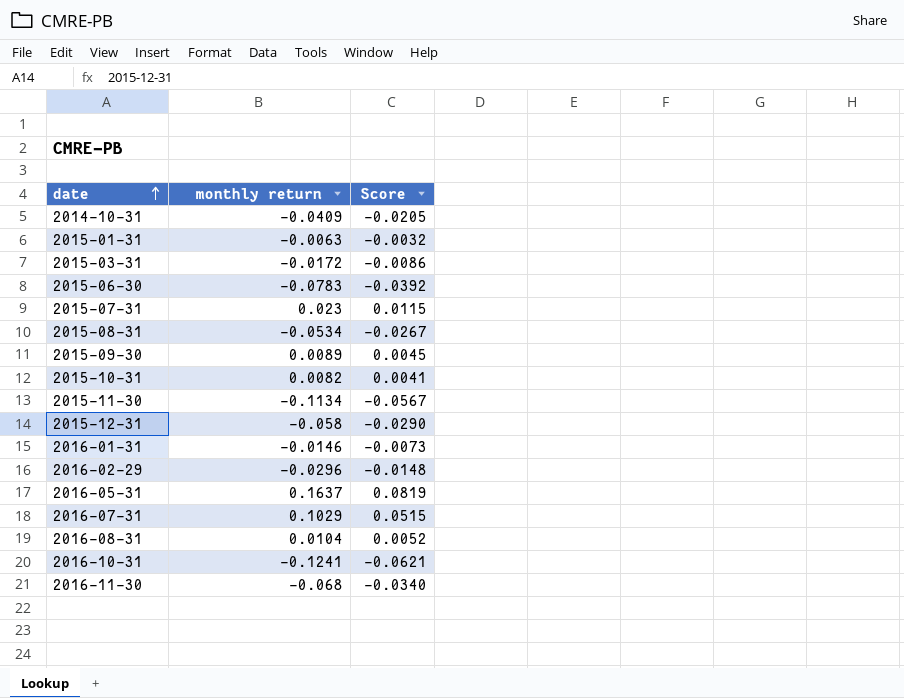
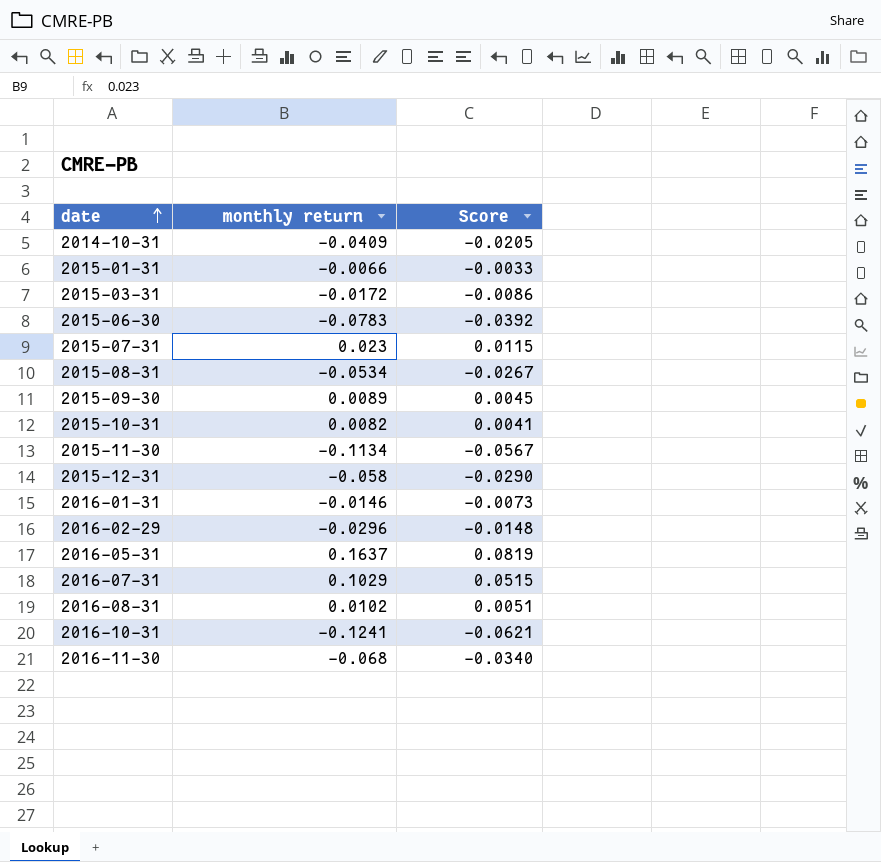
2015-01-31 | monthly return: -0.0063 -> -0.0066
2015-01-31 | Score: -0.0032 -> -0.0033
2016-08-31 | monthly return: 0.0104 -> 0.0102
2016-08-31 | Score: 0.0052 -> 0.0051

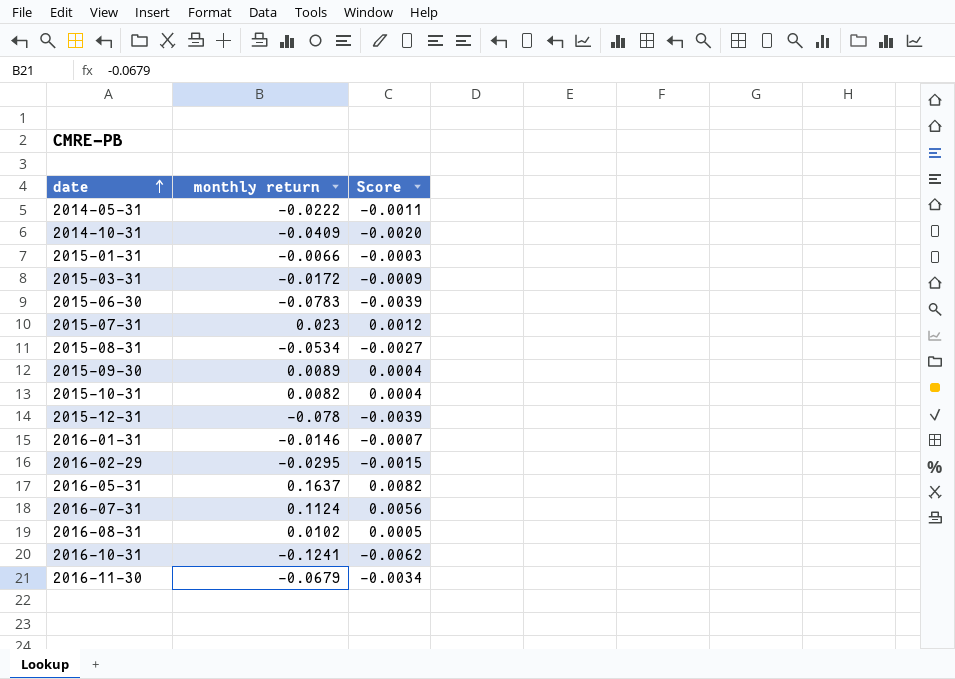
column Score | formula: [monthly return] * 0.5 -> [monthly return] * 0.05
row 2015-11-30: -0.1134 | -0.0567 -> none
row 2014-05-31: none -> -0.0222 | -0.0011
2015-12-31 | monthly return: -0.058 -> -0.078
2016-02-29 | monthly return: -0.0296 -> -0.0295
2016-07-31 | monthly return: 0.1029 -> 0.1124
2016-11-30 | monthly return: -0.068 -> -0.0679

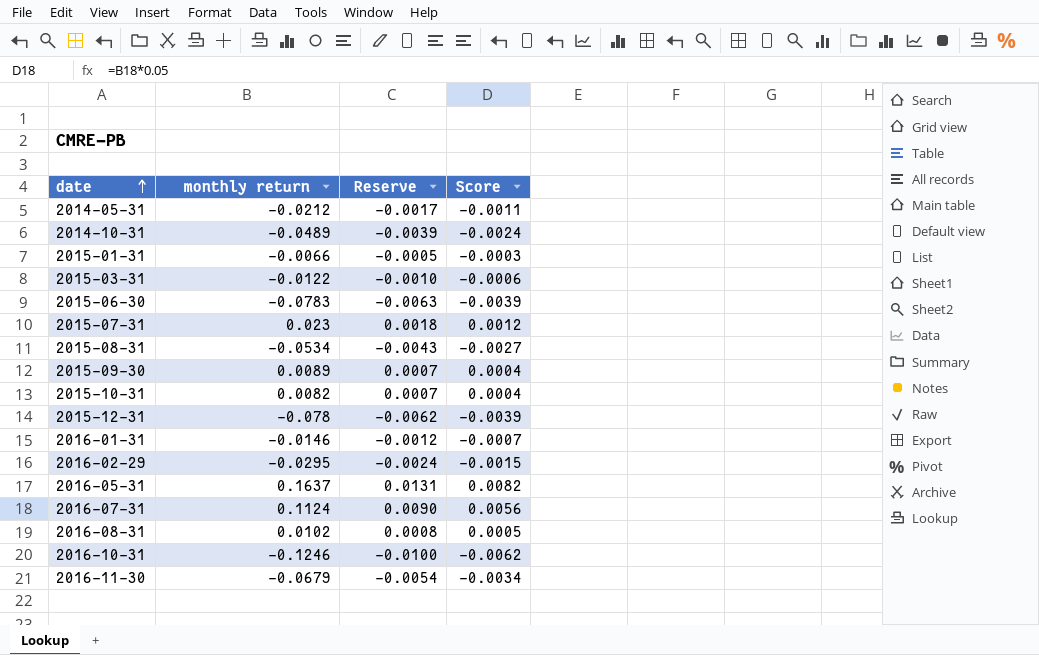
column Reserve | formula: none -> [monthly return] * 0.08
2014-05-31 | monthly return: -0.0222 -> -0.0212
2014-10-31 | monthly return: -0.0409 -> -0.0489
2014-10-31 | Score: -0.0020 -> -0.0024
2015-03-31 | monthly return: -0.0172 -> -0.0122
2015-03-31 | Score: -0.0009 -> -0.0006
2016-10-31 | monthly return: -0.1241 -> -0.1246

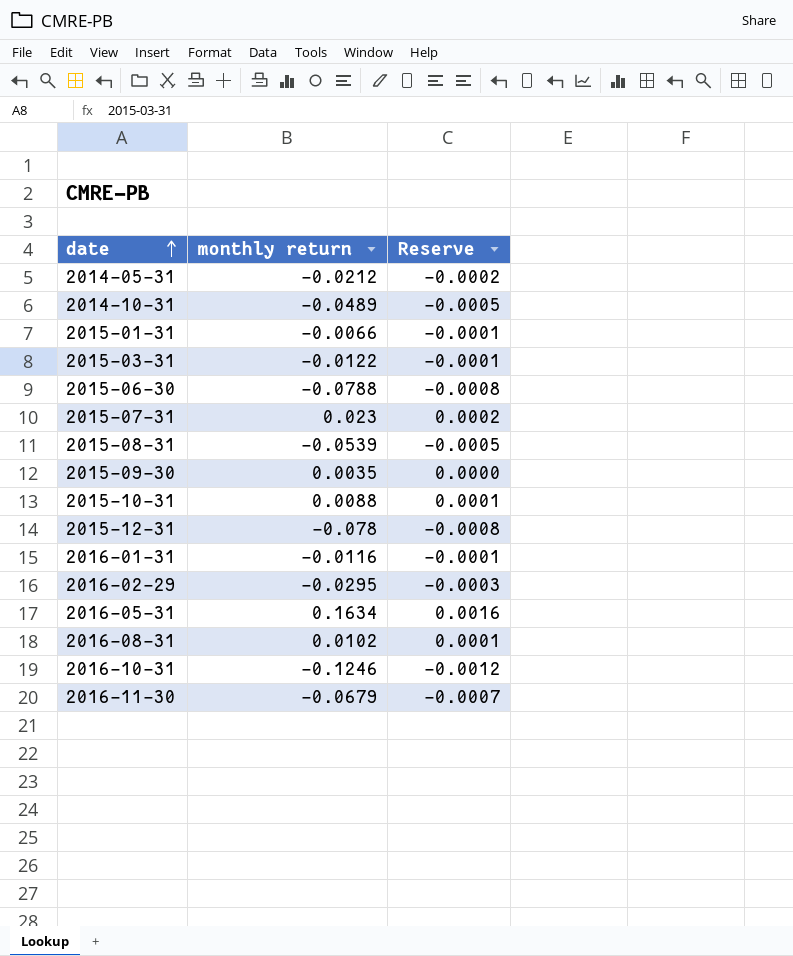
column Score | formula: [monthly return] * 0.05 -> none
column Reserve | formula: [monthly return] * 0.08 -> [monthly return] * 0.01
row 2016-07-31: 0.1124 | 0.0090 | 0.0056 -> none
2015-06-30 | monthly return: -0.0783 -> -0.0788
2015-08-31 | monthly return: -0.0534 -> -0.0539
2015-09-30 | monthly return: 0.0089 -> 0.0035
2015-10-31 | monthly return: 0.0082 -> 0.0088
2016-01-31 | monthly return: -0.0146 -> -0.0116
2016-05-31 | monthly return: 0.1637 -> 0.1634

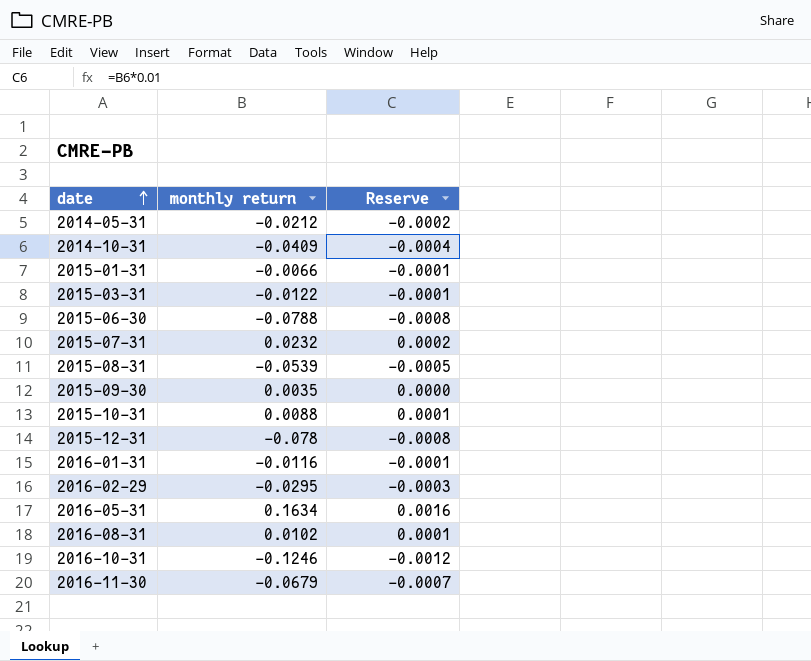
2014-10-31 | monthly return: -0.0489 -> -0.0409
2014-10-31 | Reserve: -0.0005 -> -0.0004
2015-07-31 | monthly return: 0.023 -> 0.0232

